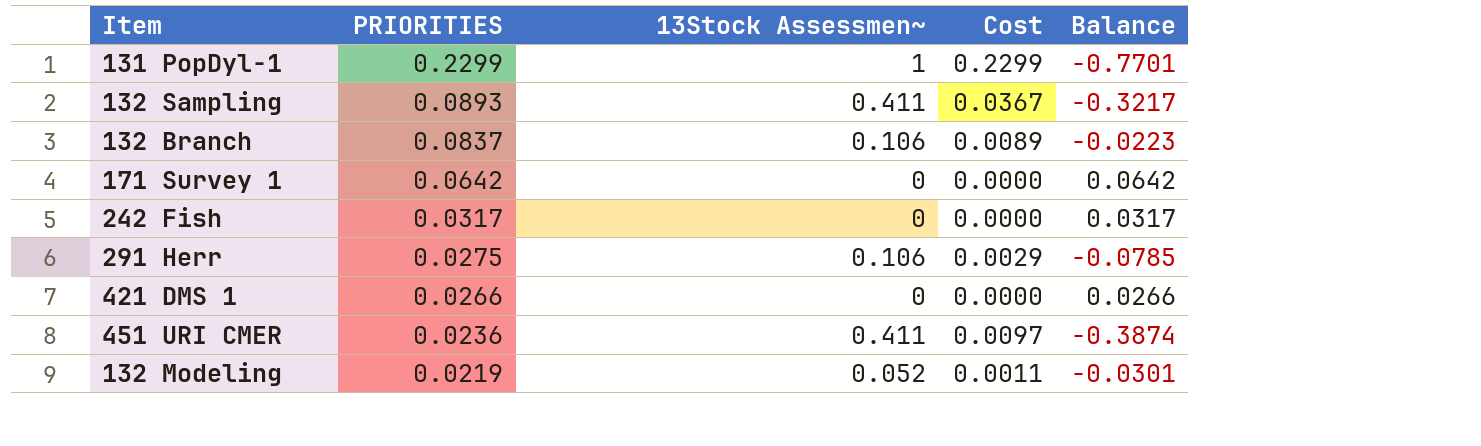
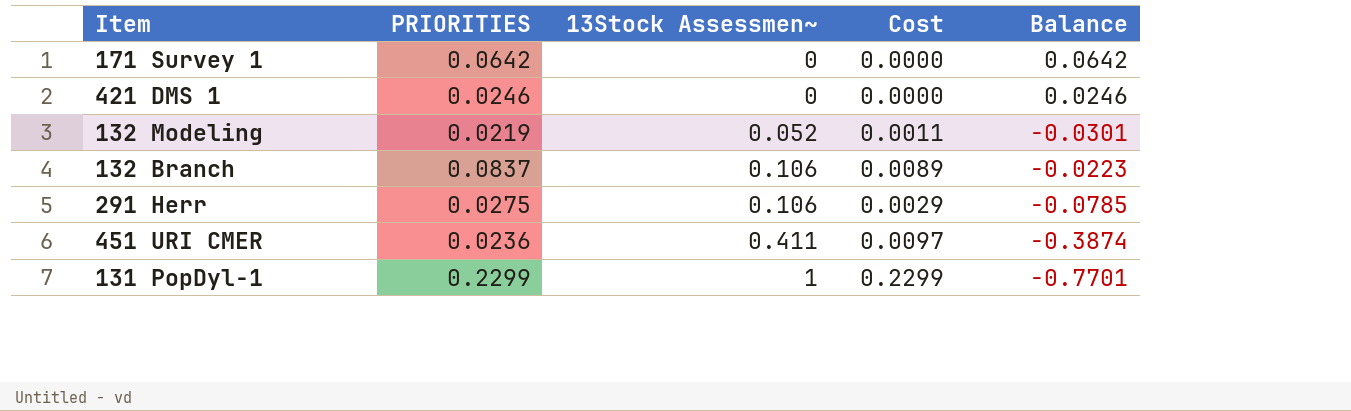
row order: PRIORITIES descending -> 13Stock Assessmen~ ascending
row 132 Sampling: 0.0893 | 0.411 | 0.0367 | -0.3217 -> none
row 242 Fish: 0.0317 | 0 | 0.0000 | 0.0317 -> none
421 DMS 1 | PRIORITIES: 0.0266 -> 0.0246
421 DMS 1 | Balance: 0.0266 -> 0.0246

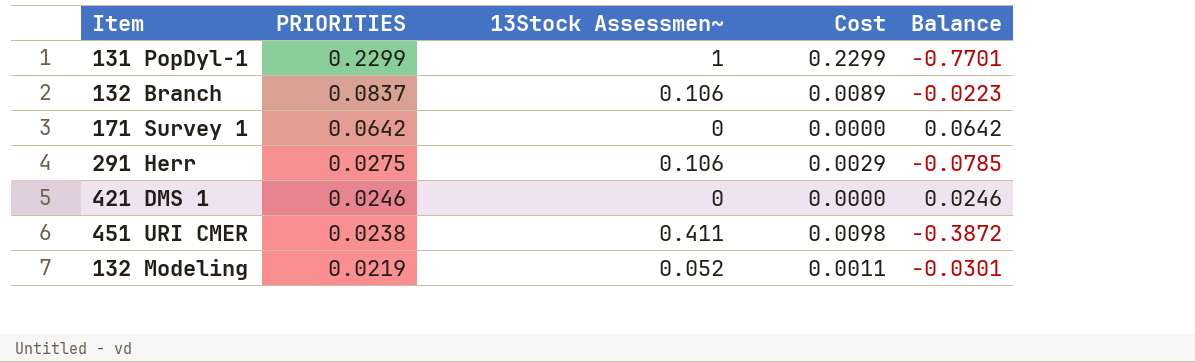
row order: 13Stock Assessmen~ ascending -> PRIORITIES descending
451 URI CMER | PRIORITIES: 0.0236 -> 0.0238
451 URI CMER | Cost: 0.0097 -> 0.0098
451 URI CMER | Balance: -0.3874 -> -0.3872

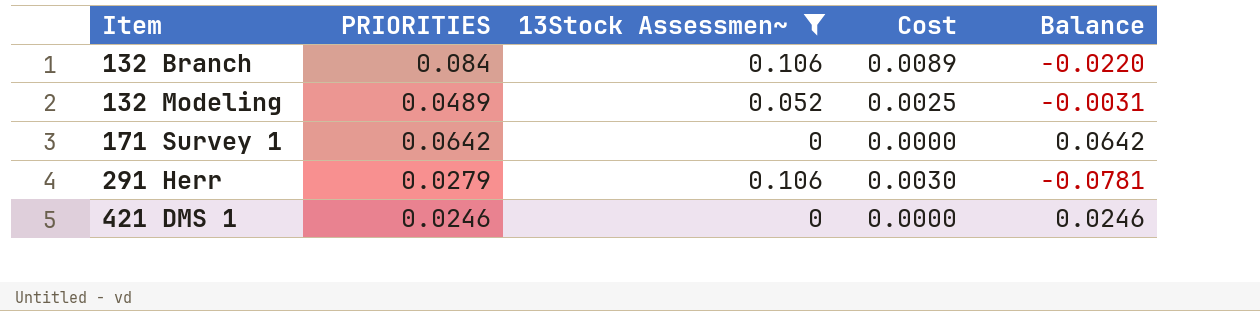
filter: none -> 13Stock Assessmen~ <= 0.106
row order: PRIORITIES descending -> Item ascending
132 Branch | PRIORITIES: 0.0837 -> 0.084
132 Branch | Balance: -0.0223 -> -0.0220
132 Modeling | PRIORITIES: 0.0219 -> 0.0489
132 Modeling | Cost: 0.0011 -> 0.0025
132 Modeling | Balance: -0.0301 -> -0.0031
291 Herr | PRIORITIES: 0.0275 -> 0.0279
291 Herr | Cost: 0.0029 -> 0.0030
291 Herr | Balance: -0.0785 -> -0.0781

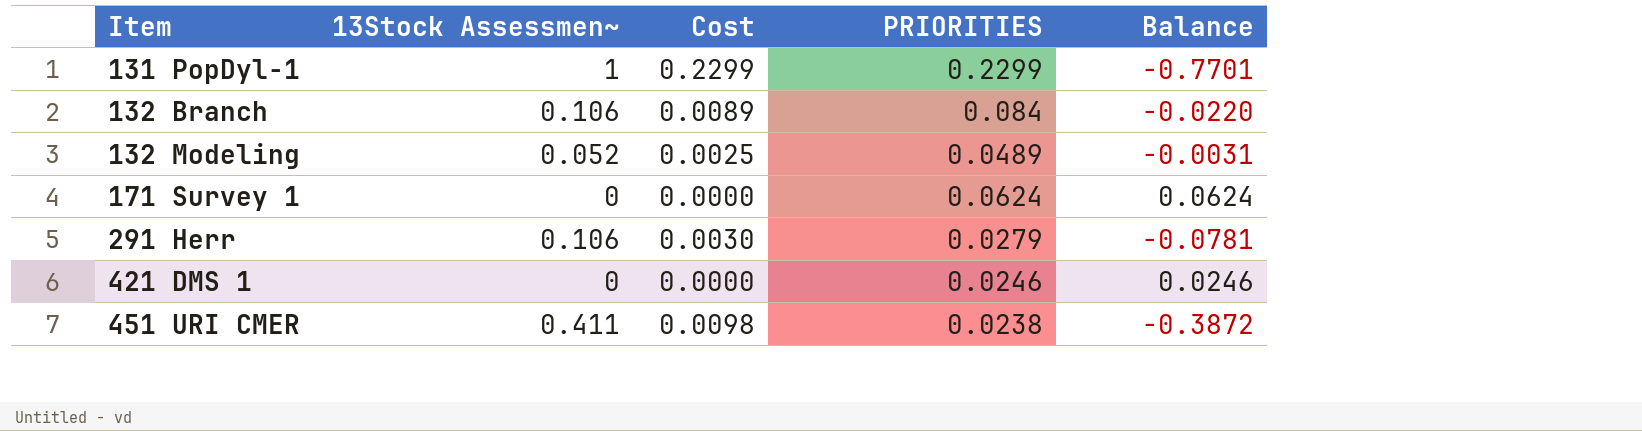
filter: 13Stock Assessmen~ <= 0.106 -> none
column PRIORITIES | position: 2 -> 4
171 Survey 1 | PRIORITIES: 0.0642 -> 0.0624
171 Survey 1 | Balance: 0.0642 -> 0.0624

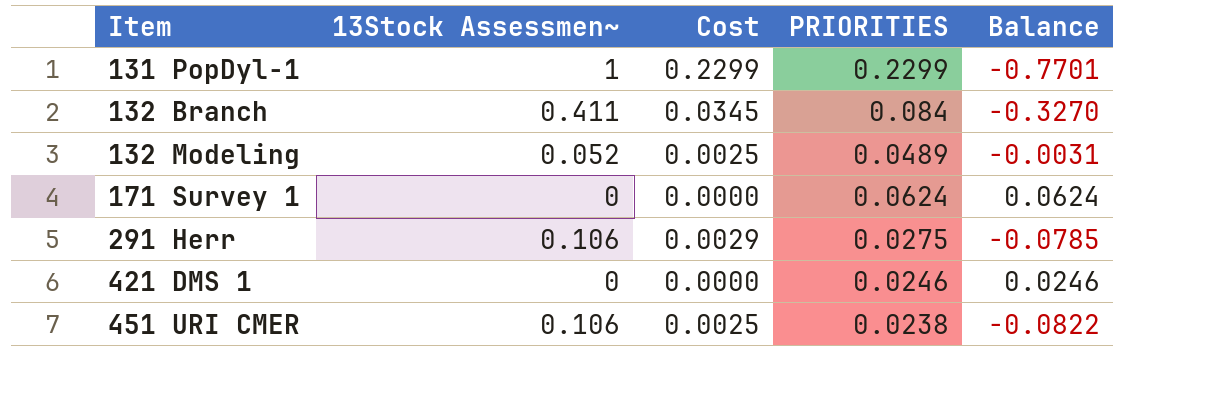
132 Branch | 13Stock Assessmen~: 0.106 -> 0.411
132 Branch | Cost: 0.0089 -> 0.0345
132 Branch | Balance: -0.0220 -> -0.3270
291 Herr | Cost: 0.0030 -> 0.0029
291 Herr | PRIORITIES: 0.0279 -> 0.0275
291 Herr | Balance: -0.0781 -> -0.0785
451 URI CMER | 13Stock Assessmen~: 0.411 -> 0.106
451 URI CMER | Cost: 0.0098 -> 0.0025
451 URI CMER | Balance: -0.3872 -> -0.0822

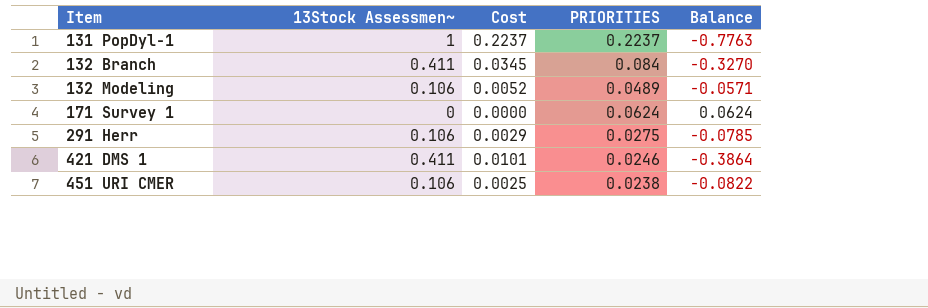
131 PopDyl-1 | Cost: 0.2299 -> 0.2237
131 PopDyl-1 | PRIORITIES: 0.2299 -> 0.2237
131 PopDyl-1 | Balance: -0.7701 -> -0.7763
132 Modeling | 13Stock Assessmen~: 0.052 -> 0.106
132 Modeling | Cost: 0.0025 -> 0.0052
132 Modeling | Balance: -0.0031 -> -0.0571
421 DMS 1 | 13Stock Assessmen~: 0 -> 0.411
421 DMS 1 | Cost: 0.0000 -> 0.0101
421 DMS 1 | Balance: 0.0246 -> -0.3864

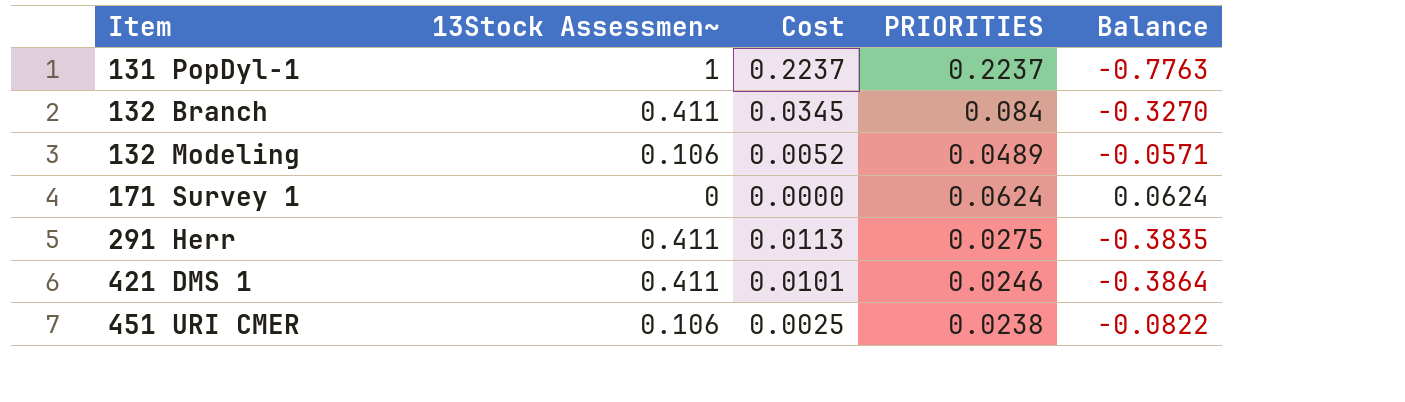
291 Herr | 13Stock Assessmen~: 0.106 -> 0.411
291 Herr | Cost: 0.0029 -> 0.0113
291 Herr | Balance: -0.0785 -> -0.3835

